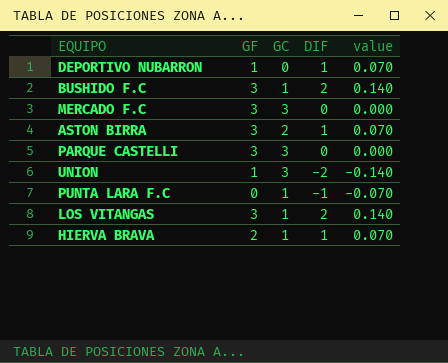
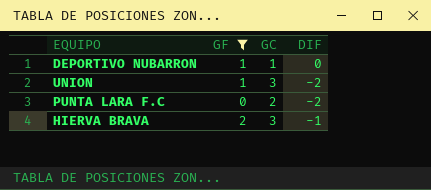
filter: none -> GF != 3
column value | formula: [DIF] * 0.07 -> none
DEPORTIVO NUBARRON | GC: 0 -> 1
DEPORTIVO NUBARRON | DIF: 1 -> 0
PUNTA LARA F.C | GC: 1 -> 2
PUNTA LARA F.C | DIF: -1 -> -2
HIERVA BRAVA | GC: 1 -> 3
HIERVA BRAVA | DIF: 1 -> -1

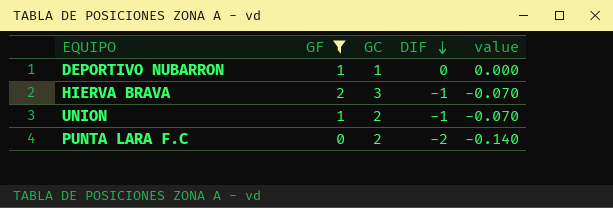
row order: none -> DIF descending
column value | formula: none -> [DIF] * 0.07
UNION | GC: 3 -> 2
UNION | DIF: -2 -> -1

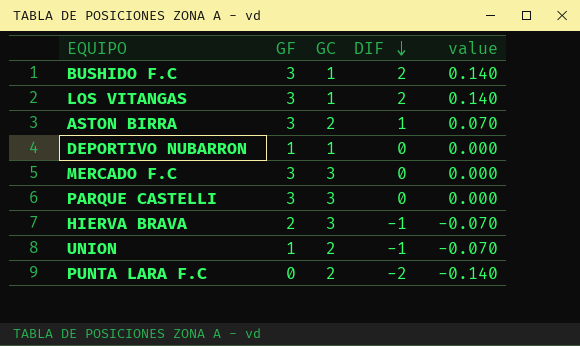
filter: GF != 3 -> none

